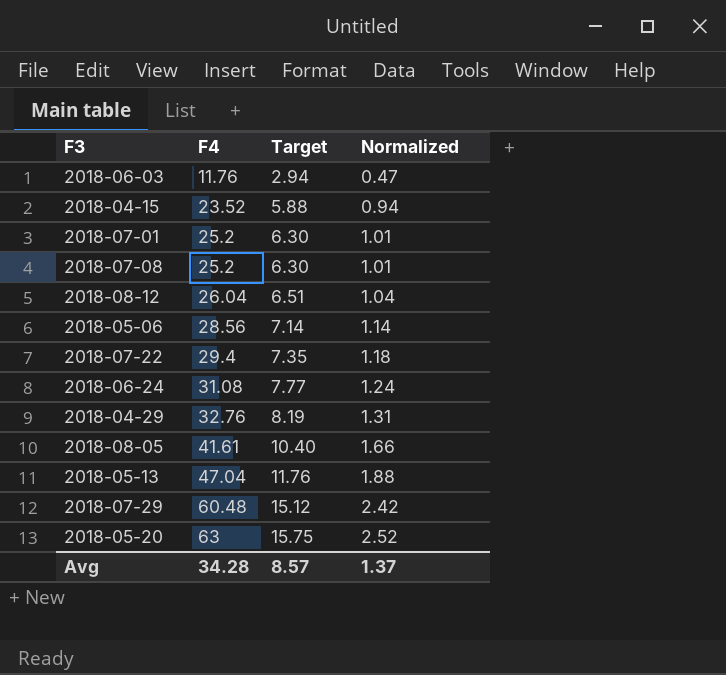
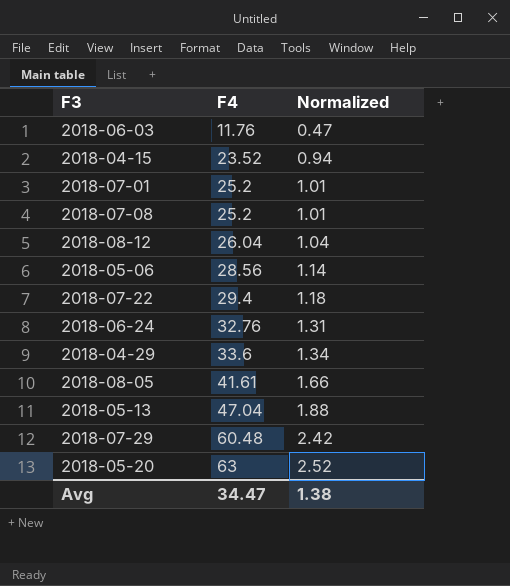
column Target | formula: [F4] * 0.25 -> none
2018-06-24 | F4: 31.08 -> 32.76
2018-06-24 | Normalized: 1.24 -> 1.31
2018-04-29 | F4: 32.76 -> 33.6
2018-04-29 | Normalized: 1.31 -> 1.34
Avg | F4: 34.28 -> 34.47
Avg | Normalized: 1.37 -> 1.38

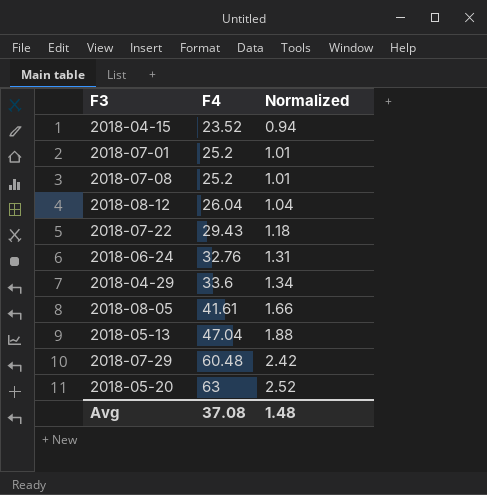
row 2018-06-03: 11.76 | 0.47 -> none
row 2018-05-06: 28.56 | 1.14 -> none
2018-07-22 | F4: 29.4 -> 29.43
Avg | F4: 34.47 -> 37.08
Avg | Normalized: 1.38 -> 1.48

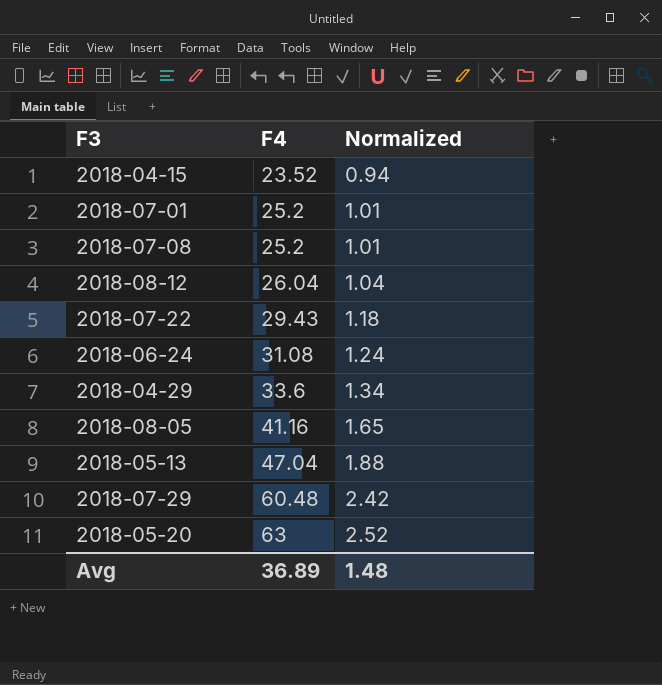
2018-06-24 | F4: 32.76 -> 31.08
2018-06-24 | Normalized: 1.31 -> 1.24
2018-08-05 | F4: 41.61 -> 41.16
2018-08-05 | Normalized: 1.66 -> 1.65
Avg | F4: 37.08 -> 36.89

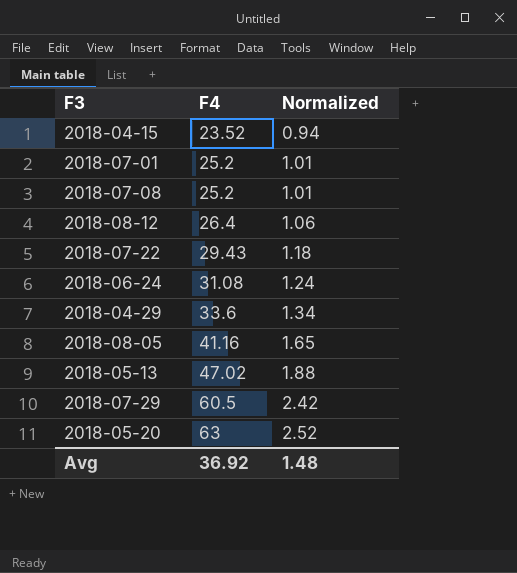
2018-08-12 | F4: 26.04 -> 26.4
2018-08-12 | Normalized: 1.04 -> 1.06
2018-05-13 | F4: 47.04 -> 47.02
2018-07-29 | F4: 60.48 -> 60.5
Avg | F4: 36.89 -> 36.92

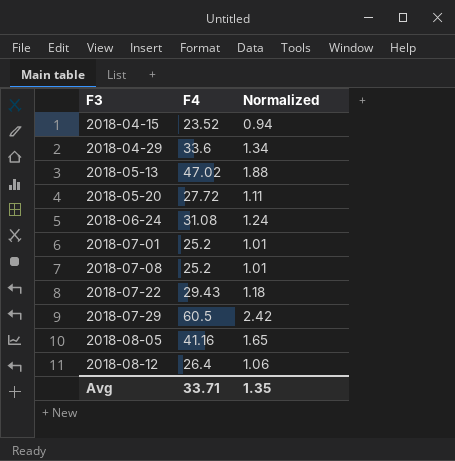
row order: F4 ascending -> F3 ascending
2018-05-20 | F4: 63 -> 27.72
2018-05-20 | Normalized: 2.52 -> 1.11
Avg | F4: 36.92 -> 33.71
Avg | Normalized: 1.48 -> 1.35

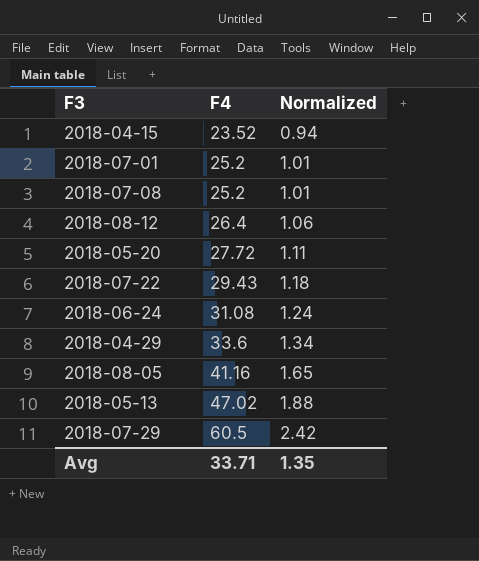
row order: F3 ascending -> F4 ascending

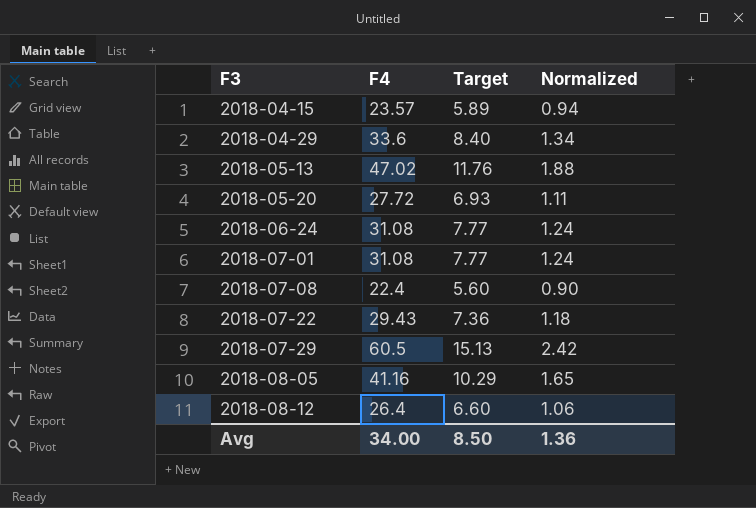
row order: F4 ascending -> F3 ascending
column Target | formula: none -> [F4] * 0.25
2018-04-15 | F4: 23.52 -> 23.57
2018-07-01 | F4: 25.2 -> 31.08
2018-07-01 | Normalized: 1.01 -> 1.24
2018-07-08 | F4: 25.2 -> 22.4
2018-07-08 | Normalized: 1.01 -> 0.90
Avg | F4: 33.71 -> 34.00
Avg | Normalized: 1.35 -> 1.36

